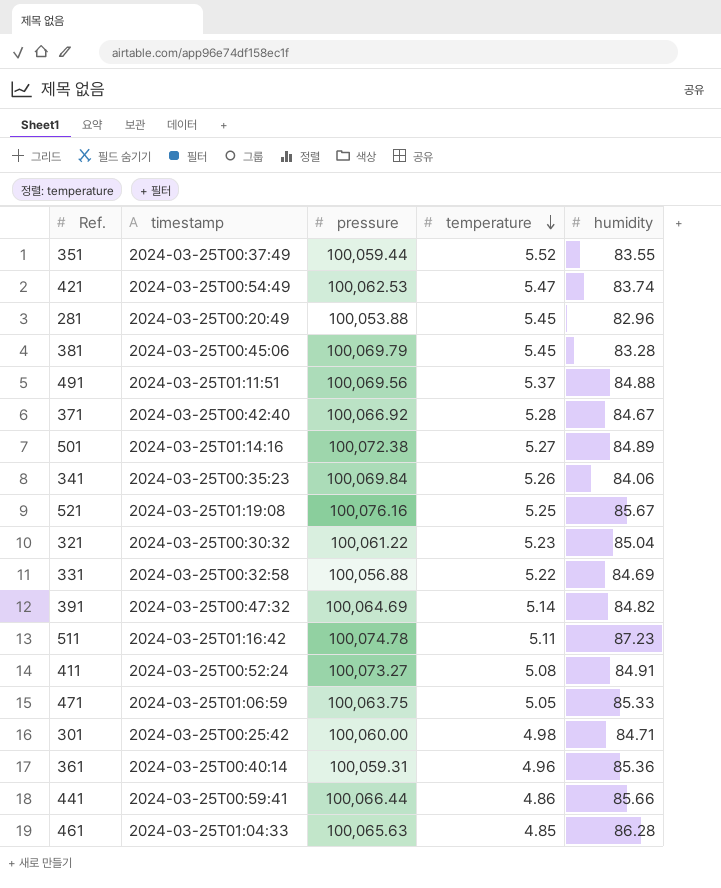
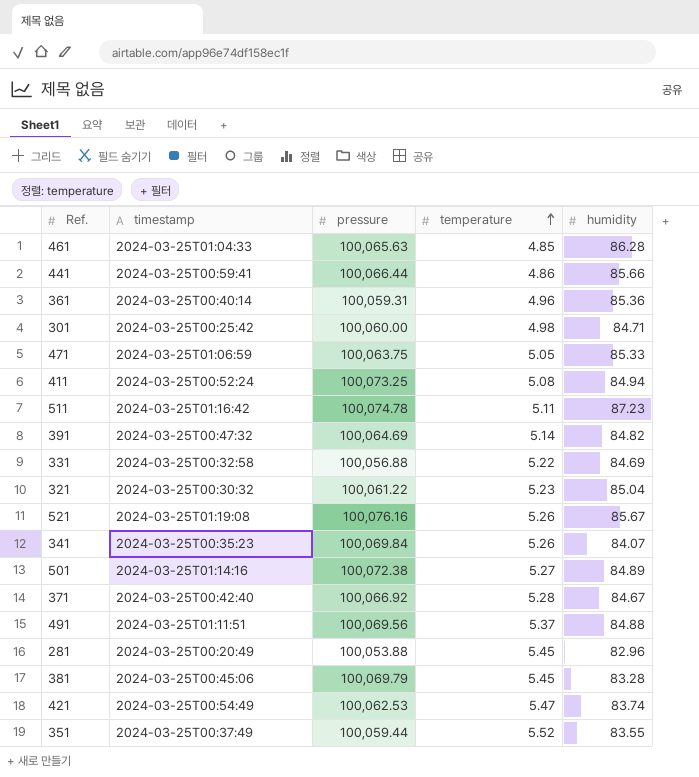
row order: temperature descending -> temperature ascending
411 | pressure: 100,073.27 -> 100,073.25
411 | humidity: 84.91 -> 84.94
521 | temperature: 5.25 -> 5.26
341 | humidity: 84.06 -> 84.07

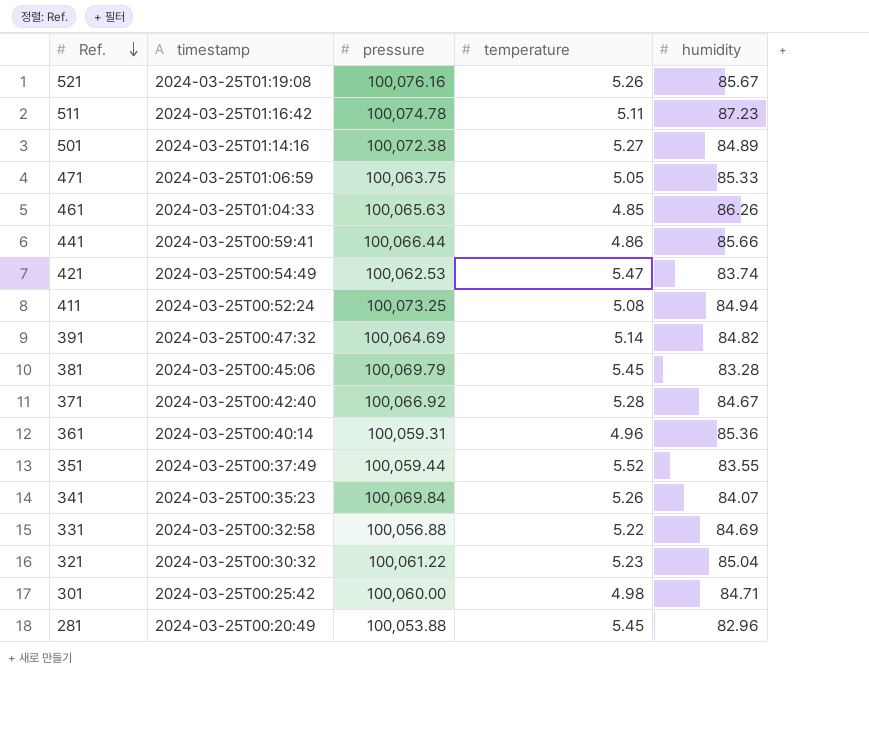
row order: temperature ascending -> Ref. descending
row 491: 2024-03-25T01:11:51 | 100,069.56 | 5.37 | 84.88 -> none
461 | humidity: 86.28 -> 86.26

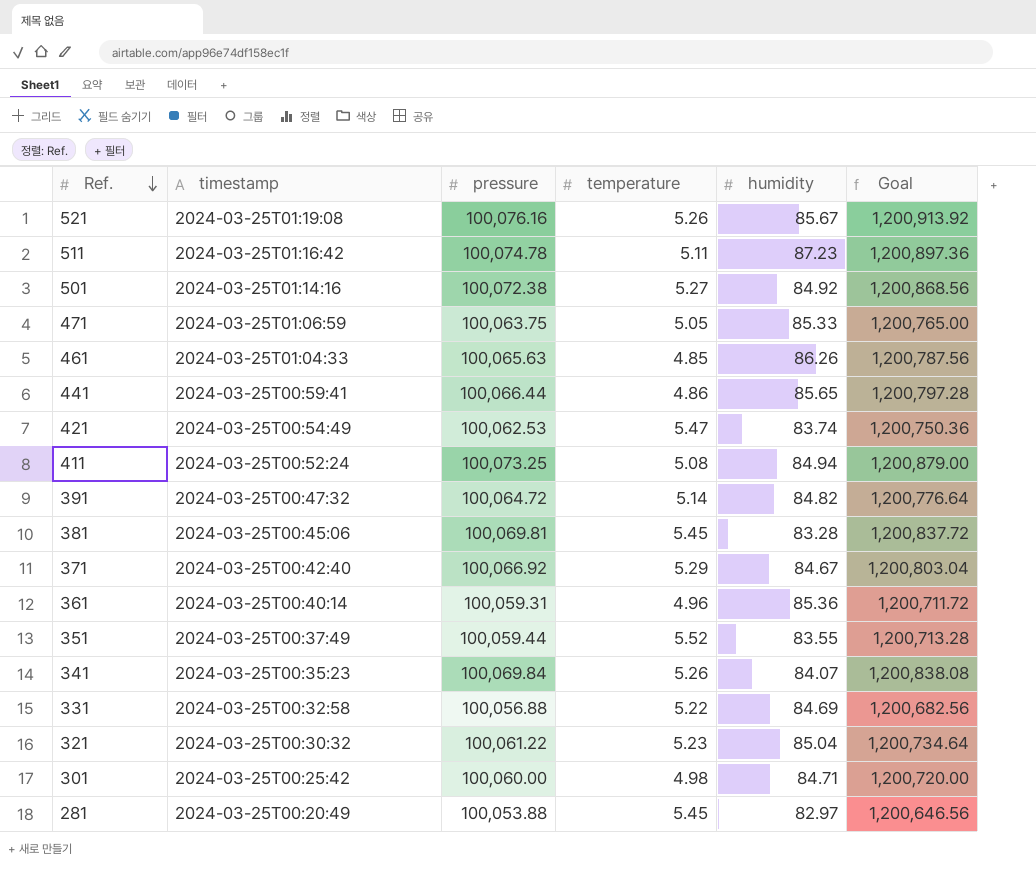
column Goal | formula: none -> [pressure] * 12
501 | humidity: 84.89 -> 84.92
441 | humidity: 85.66 -> 85.65
391 | pressure: 100,064.69 -> 100,064.72
381 | pressure: 100,069.79 -> 100,069.81
371 | temperature: 5.28 -> 5.29
281 | humidity: 82.96 -> 82.97

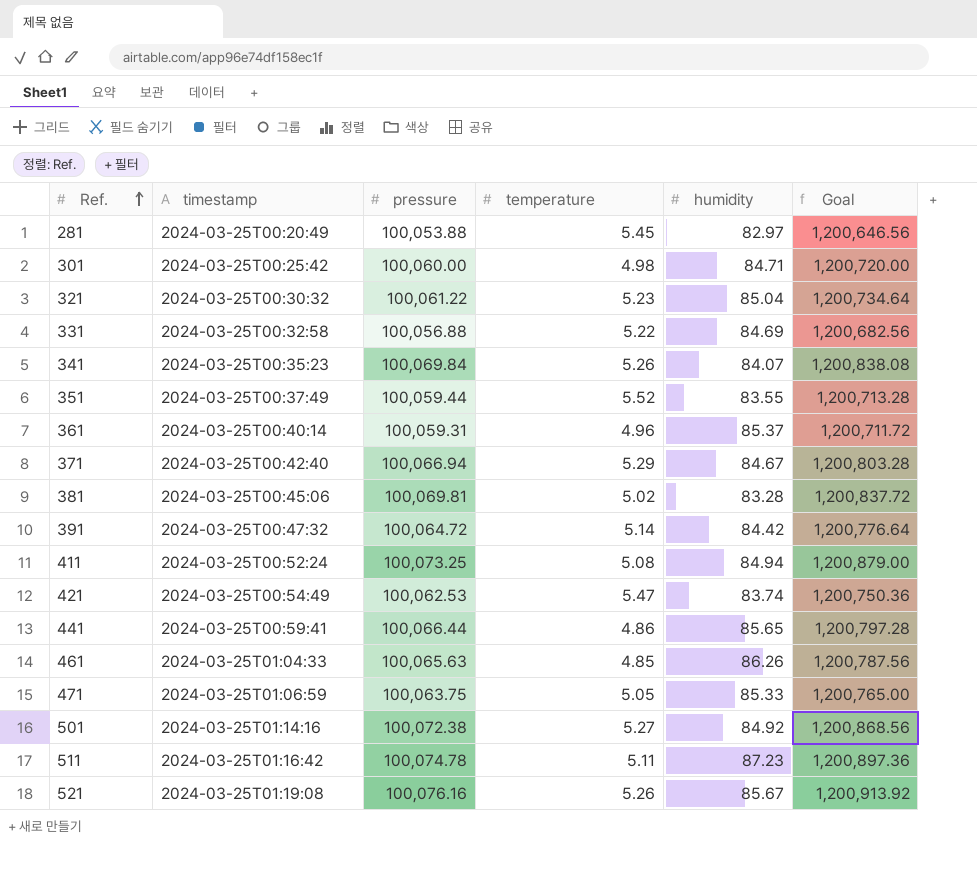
row order: Ref. descending -> Ref. ascending
361 | humidity: 85.36 -> 85.37
371 | pressure: 100,066.92 -> 100,066.94
371 | Goal: 1,200,803.04 -> 1,200,803.28
381 | temperature: 5.45 -> 5.02
391 | humidity: 84.82 -> 84.42

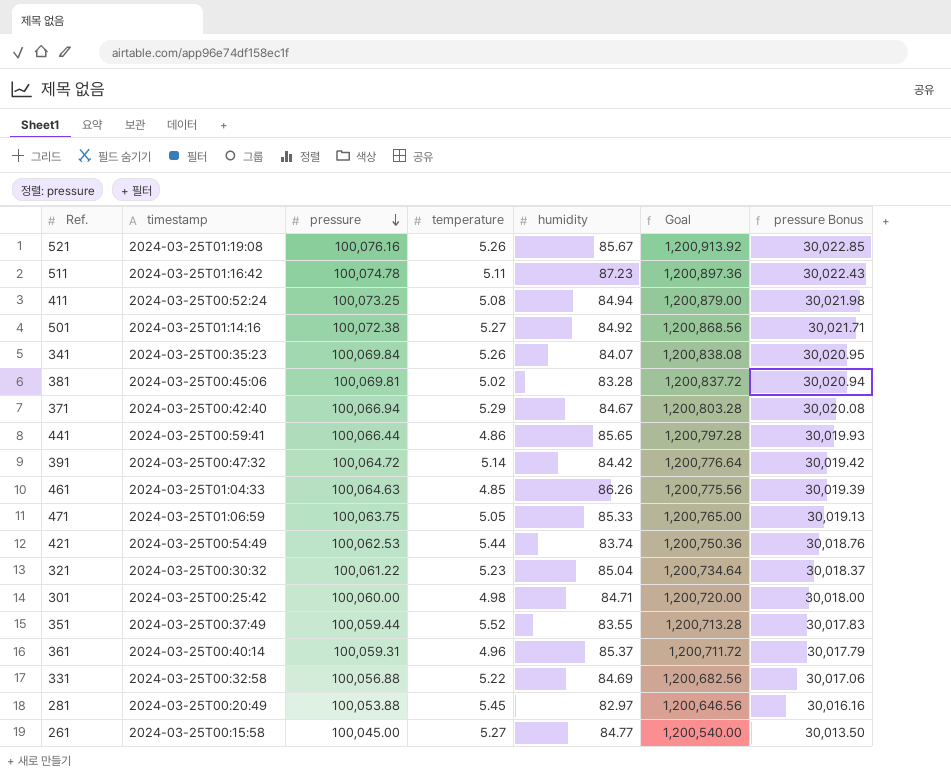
row order: Ref. ascending -> pressure descending
column pressure Bonus | formula: none -> [pressure] * 0.3
461 | pressure: 100,065.63 -> 100,064.63
461 | Goal: 1,200,787.56 -> 1,200,775.56
421 | temperature: 5.47 -> 5.44
row 261: none -> 2024-03-25T00:15:58 | 100,045.00 | 5.27 | 84.77 | 1,200,540.00 | 30,013.50

